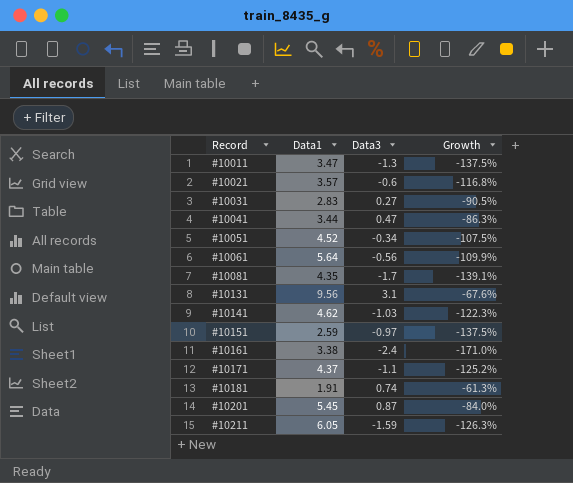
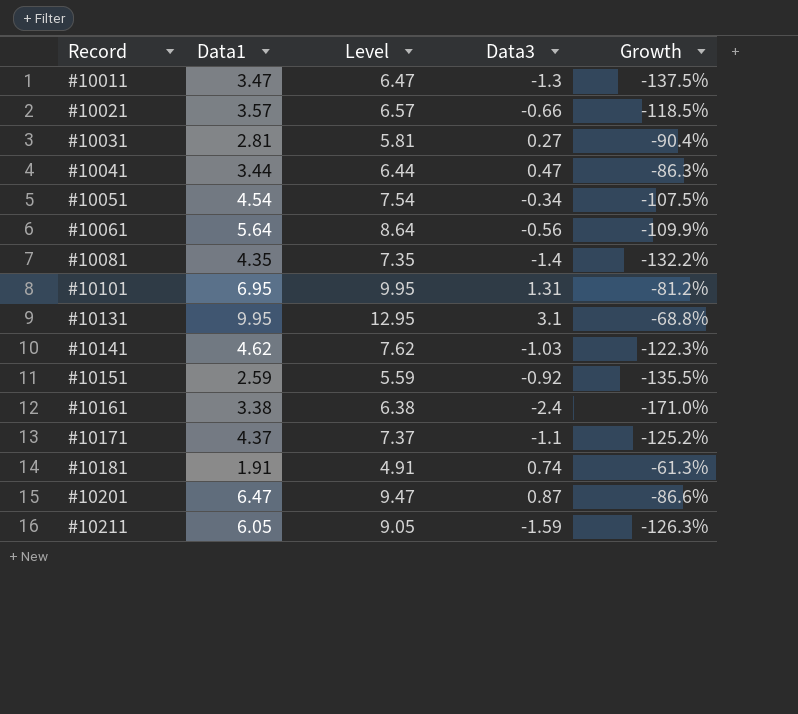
column Level | formula: none -> [Data1] + 3
#10021 | Data3: -0.6 -> -0.66
#10021 | Growth: -116.8% -> -118.5%
#10031 | Data1: 2.83 -> 2.81
#10031 | Growth: -90.5% -> -90.4%
#10051 | Data1: 4.52 -> 4.54
#10081 | Data3: -1.7 -> -1.4
#10081 | Growth: -139.1% -> -132.2%
row #10101: none -> 6.95 | 9.95 | 1.31 | -81.2%
#10131 | Data1: 9.56 -> 9.95
#10131 | Growth: -67.6% -> -68.8%
#10151 | Data3: -0.97 -> -0.92
#10151 | Growth: -137.5% -> -135.5%
#10201 | Data1: 5.45 -> 6.47
#10201 | Growth: -84.0% -> -86.6%

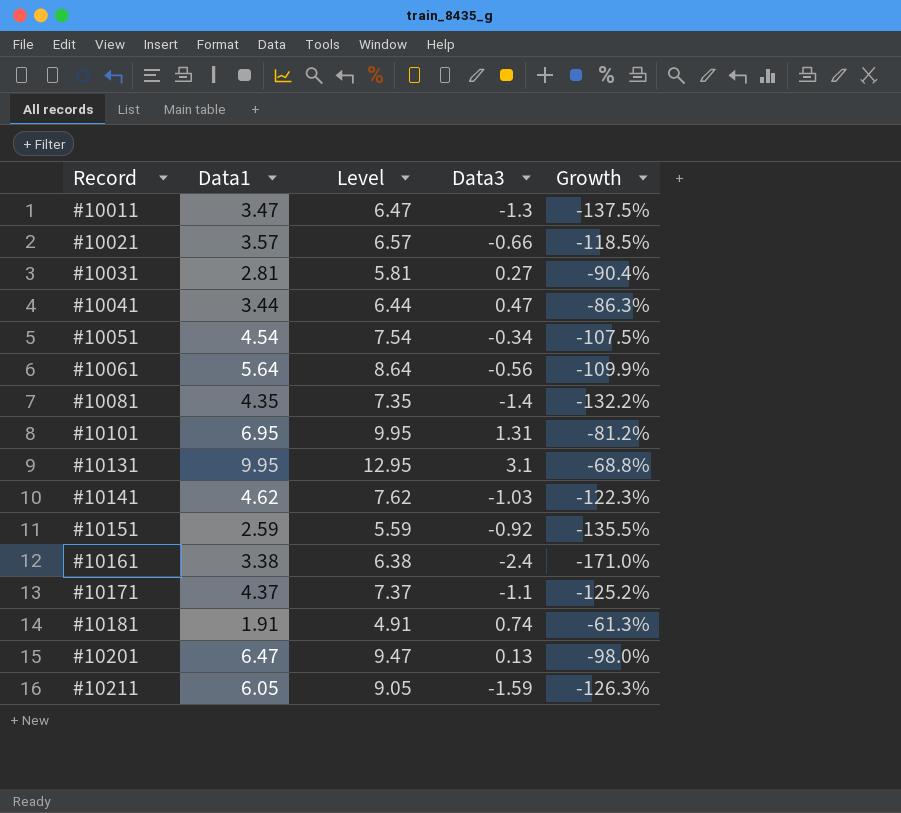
#10201 | Data3: 0.87 -> 0.13
#10201 | Growth: -86.6% -> -98.0%

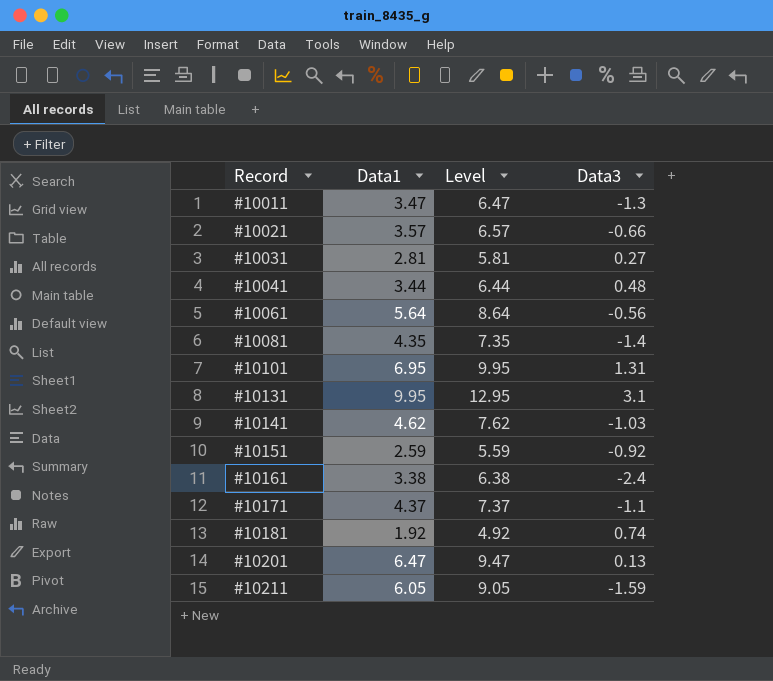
column Growth | formula: ([Data3] - [Data1]) / [Data1] -> none
row #10051: 4.54 | 7.54 | -0.34 | -107.5% -> none
#10041 | Data3: 0.47 -> 0.48
#10181 | Data1: 1.91 -> 1.92
#10181 | Level: 4.91 -> 4.92

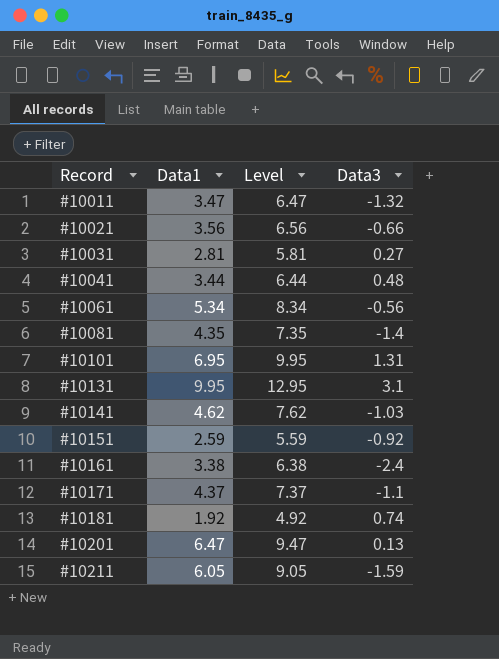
#10011 | Data3: -1.3 -> -1.32
#10021 | Data1: 3.57 -> 3.56
#10021 | Level: 6.57 -> 6.56
#10061 | Data1: 5.64 -> 5.34
#10061 | Level: 8.64 -> 8.34

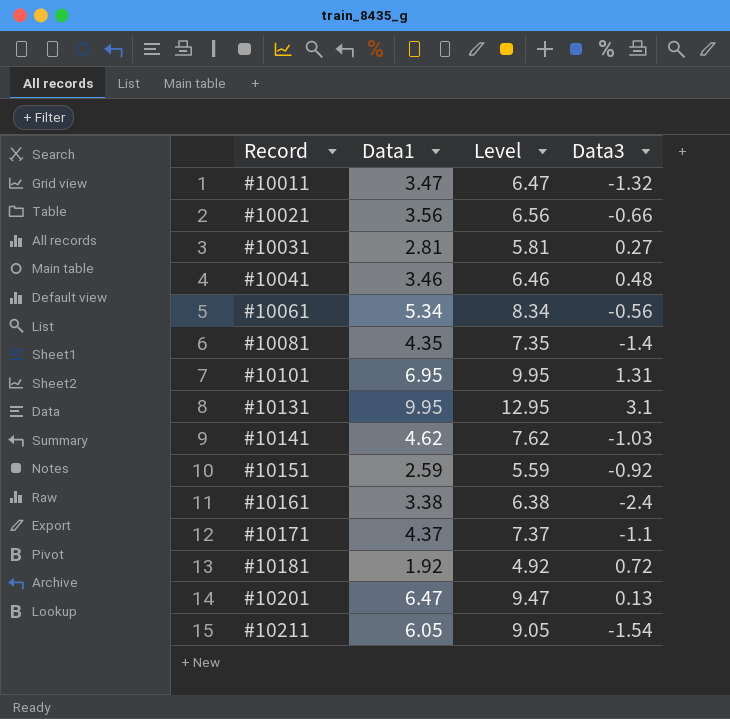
#10041 | Data1: 3.44 -> 3.46
#10041 | Level: 6.44 -> 6.46
#10181 | Data3: 0.74 -> 0.72
#10211 | Data3: -1.59 -> -1.54

